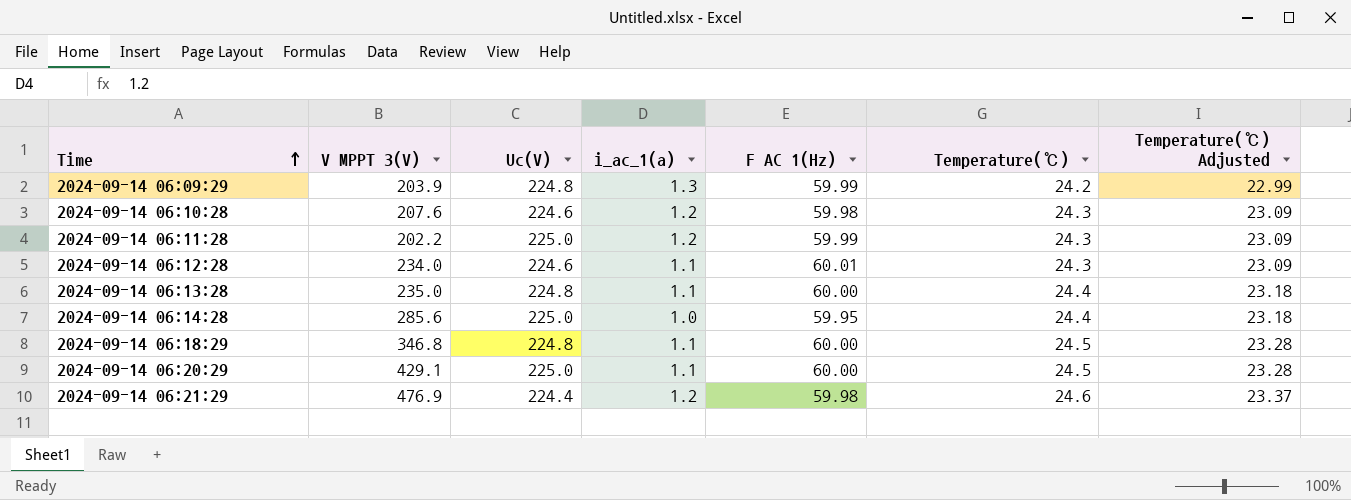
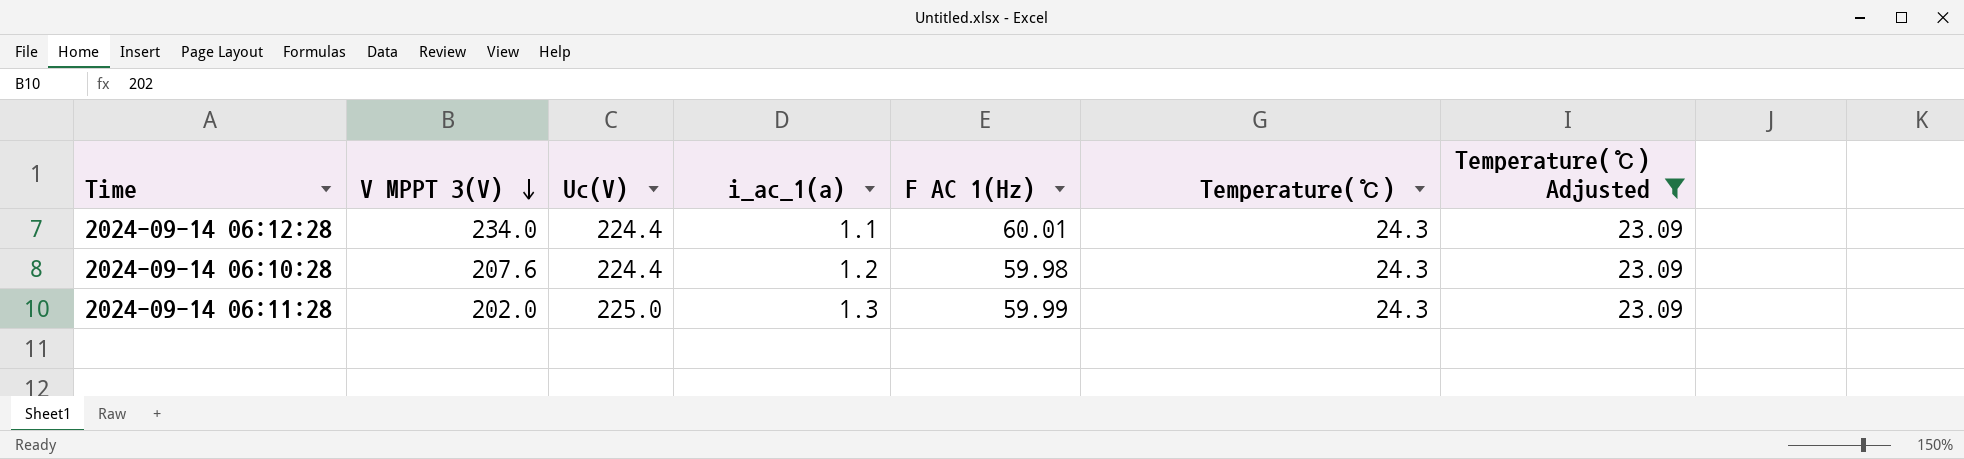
filter: none -> Temperature(℃) Adjusted = 23.09
row order: Time ascending -> V MPPT 3(V) descending
2024-09-14 06:12:28 | Uc(V): 224.6 -> 224.4
2024-09-14 06:10:28 | Uc(V): 224.6 -> 224.4
2024-09-14 06:11:28 | V MPPT 3(V): 202.2 -> 202.0
2024-09-14 06:11:28 | i_ac_1(a): 1.2 -> 1.3

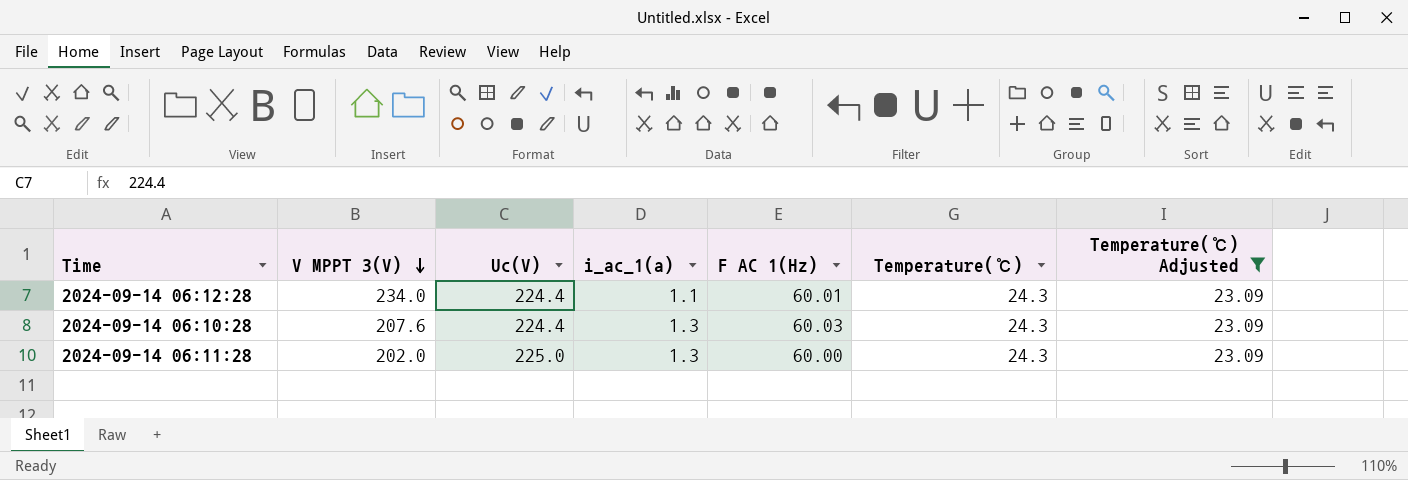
2024-09-14 06:10:28 | i_ac_1(a): 1.2 -> 1.3
2024-09-14 06:10:28 | F AC 1(Hz): 59.98 -> 60.03
2024-09-14 06:11:28 | F AC 1(Hz): 59.99 -> 60.00

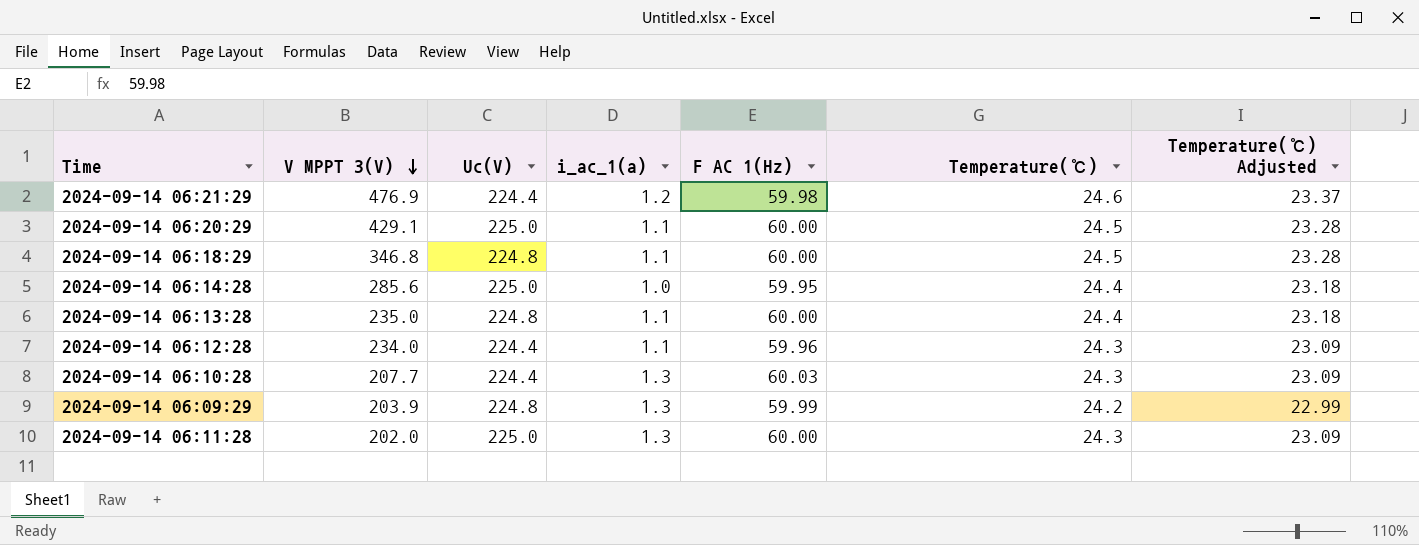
filter: Temperature(℃) Adjusted = 23.09 -> none
2024-09-14 06:12:28 | F AC 1(Hz): 60.01 -> 59.96
2024-09-14 06:10:28 | V MPPT 3(V): 207.6 -> 207.7

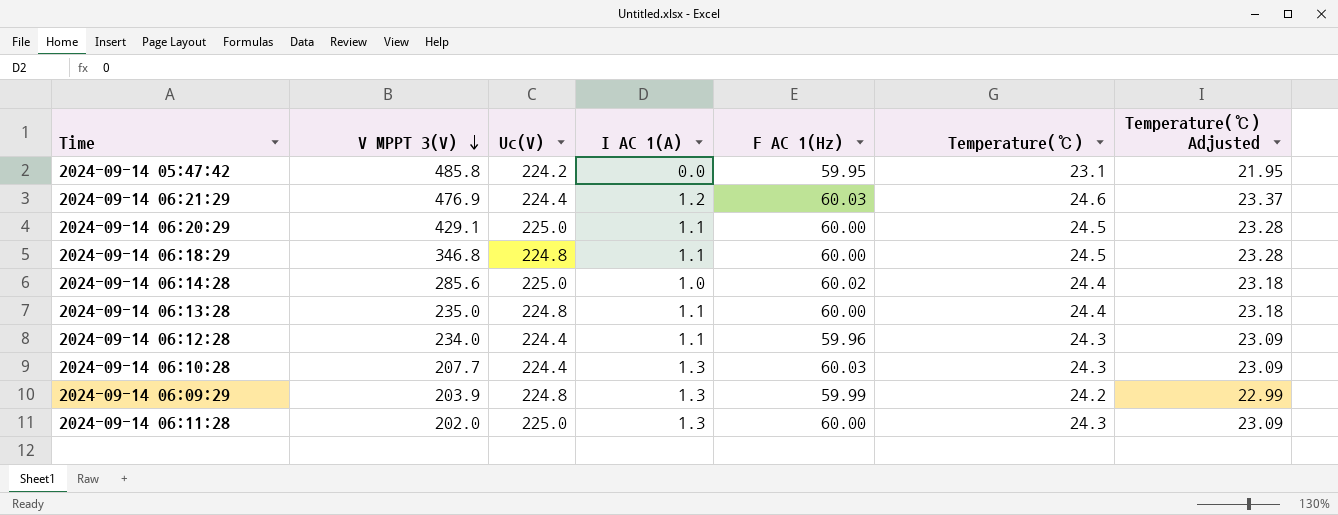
column name: i_ac_1(a) -> I AC 1(A)
row 2024-09-14 05:47:42: none -> 485.8 | 224.2 | 0.0 | 59.95 | 23.1 | 21.95
2024-09-14 06:21:29 | F AC 1(Hz): 59.98 -> 60.03
2024-09-14 06:14:28 | F AC 1(Hz): 59.95 -> 60.02

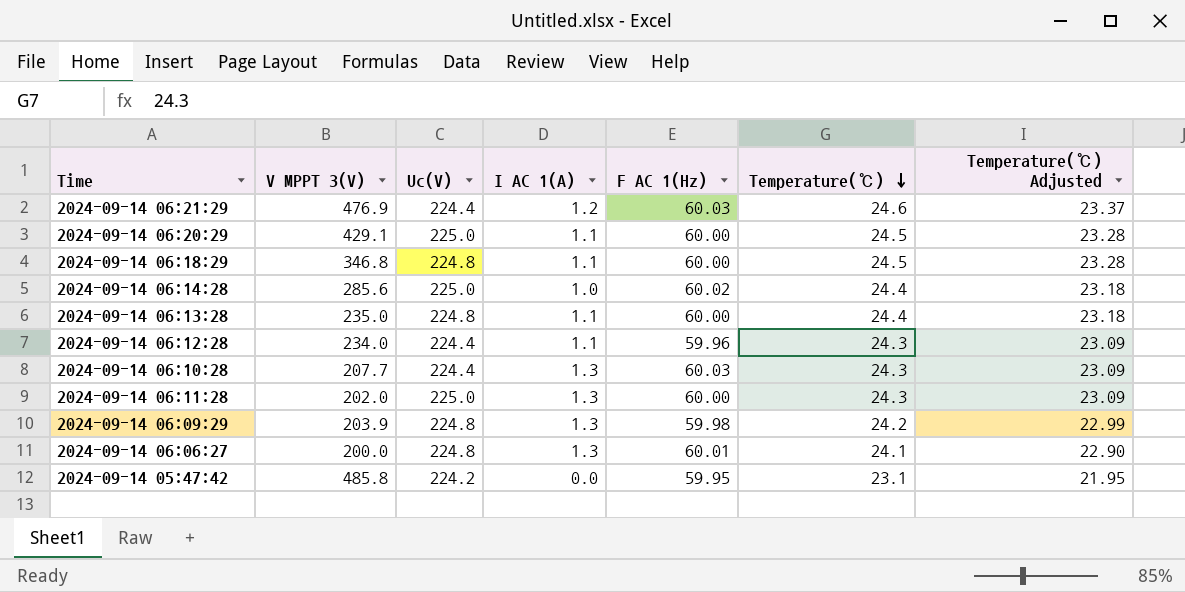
row order: V MPPT 3(V) descending -> Temperature(℃) descending
2024-09-14 06:09:29 | F AC 1(Hz): 59.99 -> 59.98
row 2024-09-14 06:06:27: none -> 200.0 | 224.8 | 1.3 | 60.01 | 24.1 | 22.90

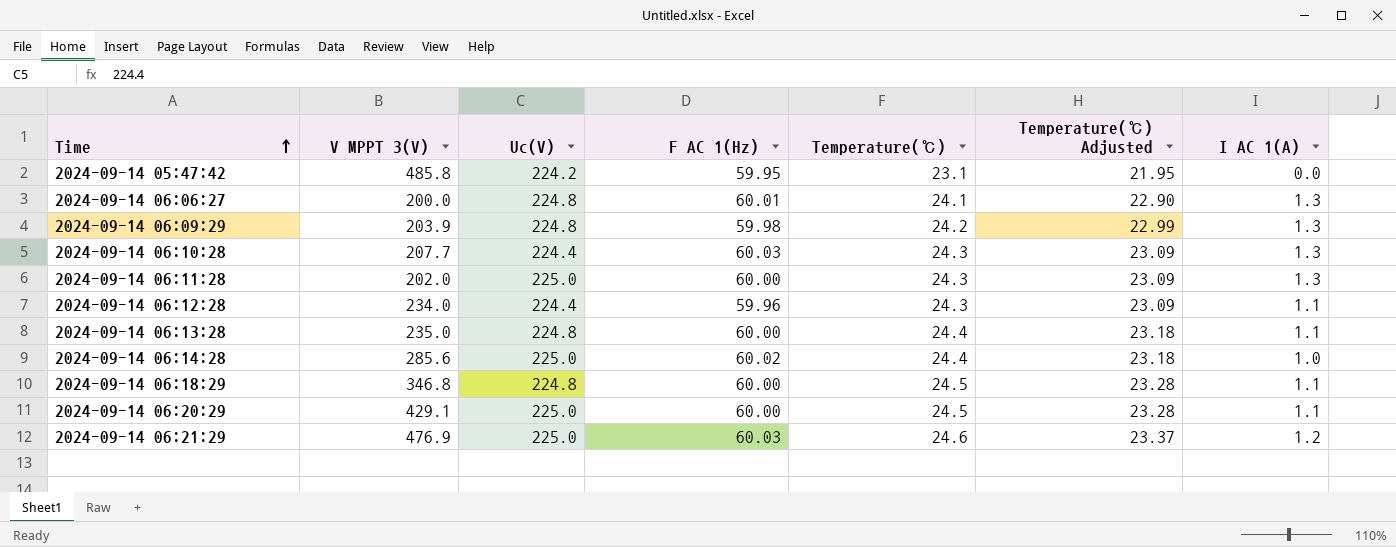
row order: Temperature(℃) descending -> Time ascending
column I AC 1(A) | position: 4 -> 7
2024-09-14 06:21:29 | Uc(V): 224.4 -> 225.0

